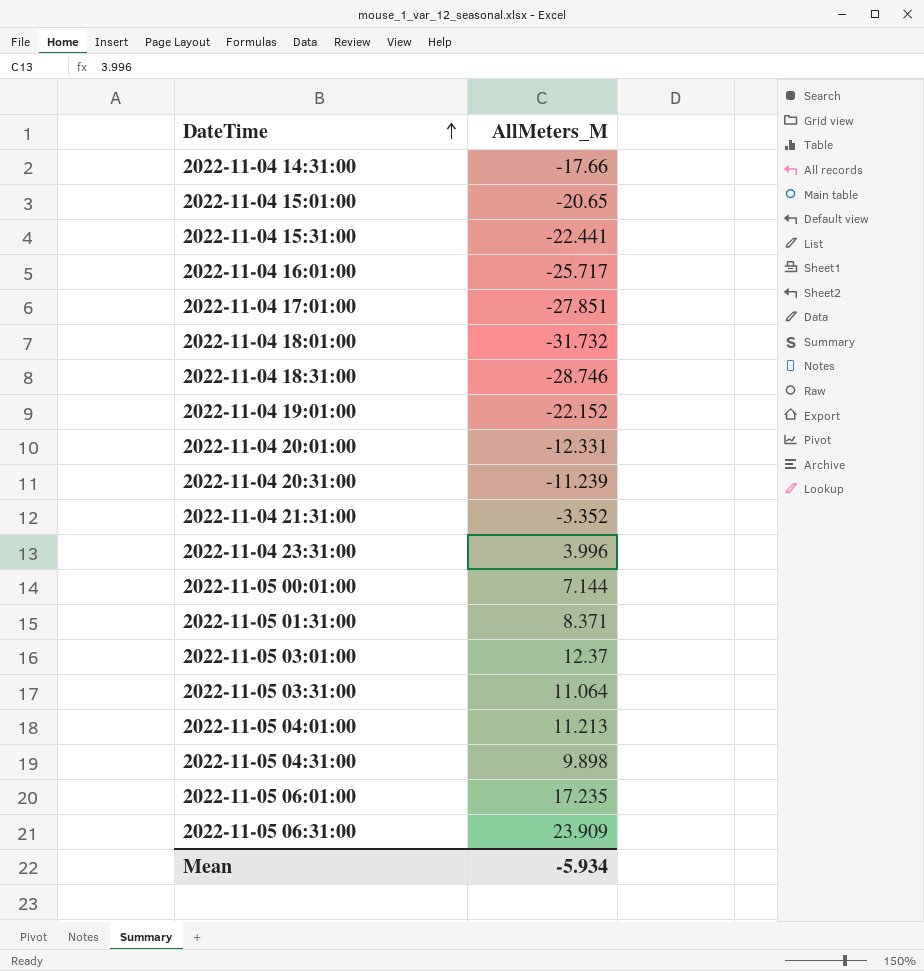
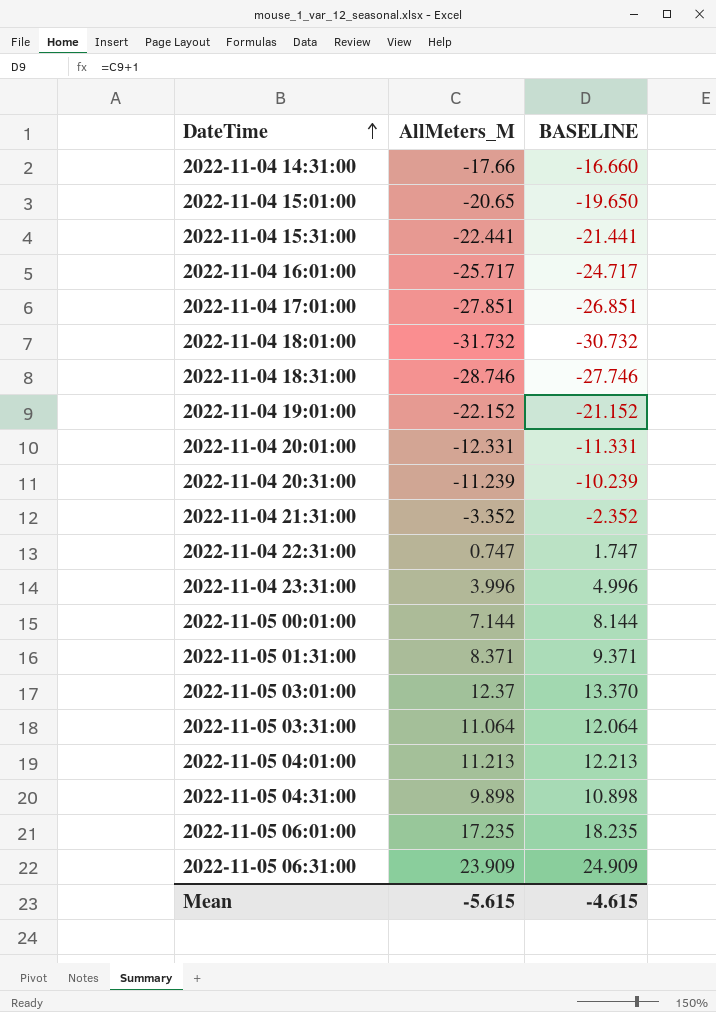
column BASELINE | formula: none -> [AllMeters_M] + 1
row 2022-11-04 22:31:00: none -> 0.747 | 1.747
Mean | AllMeters_M: -5.934 -> -5.615

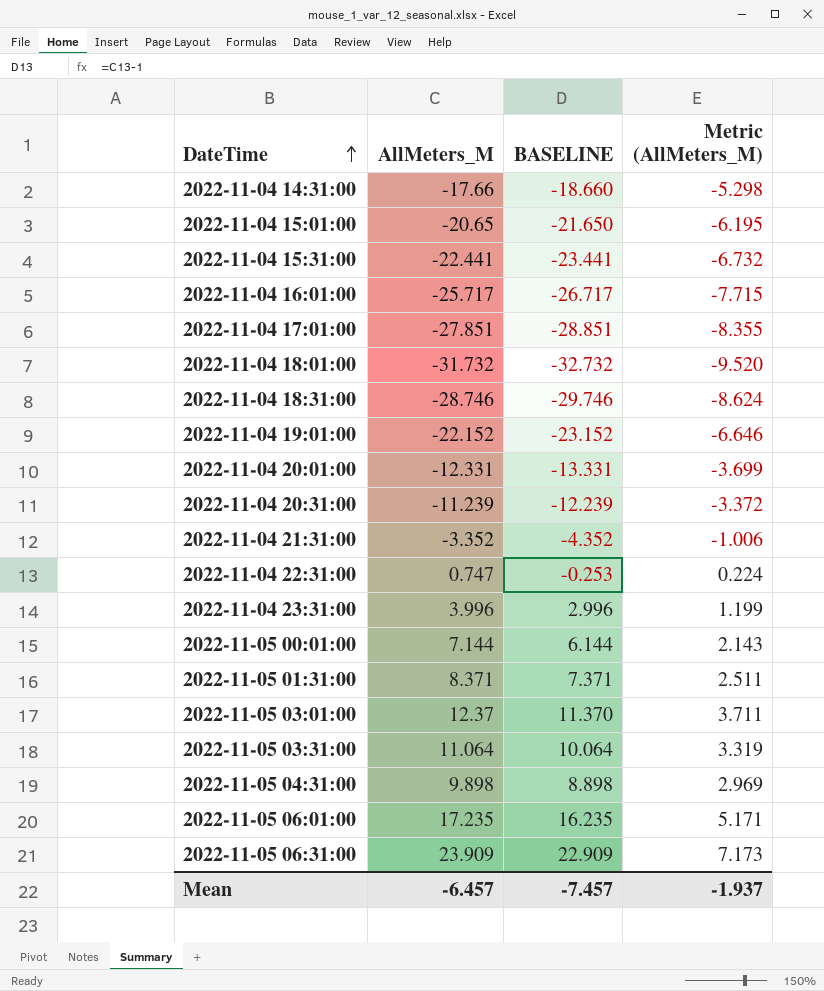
column BASELINE | formula: [AllMeters_M] + 1 -> [AllMeters_M] - 1
column Metric (AllMeters_M) | formula: none -> [AllMeters_M] * 0.3
row 2022-11-05 04:01:00: 11.213 | 12.213 -> none
Mean | AllMeters_M: -5.615 -> -6.457
Mean | BASELINE: -4.615 -> -7.457

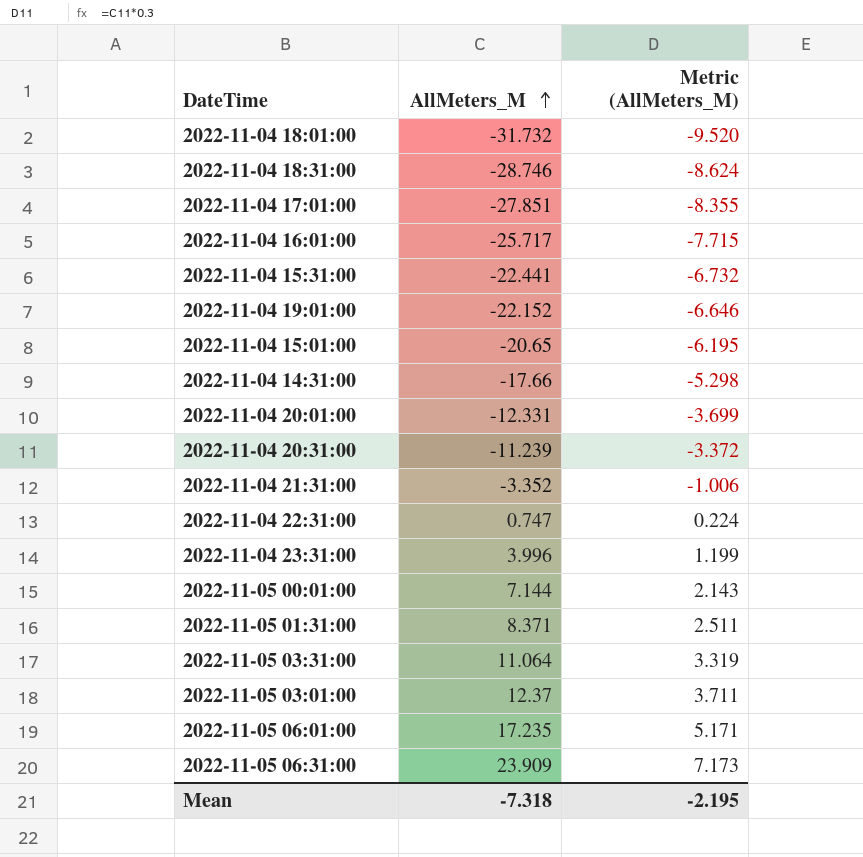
row order: DateTime ascending -> AllMeters_M ascending
column BASELINE | formula: [AllMeters_M] - 1 -> none
row 2022-11-05 04:31:00: 9.898 | 8.898 | 2.969 -> none
Mean | AllMeters_M: -6.457 -> -7.318
Mean | Metric (AllMeters_M): -1.937 -> -2.195

